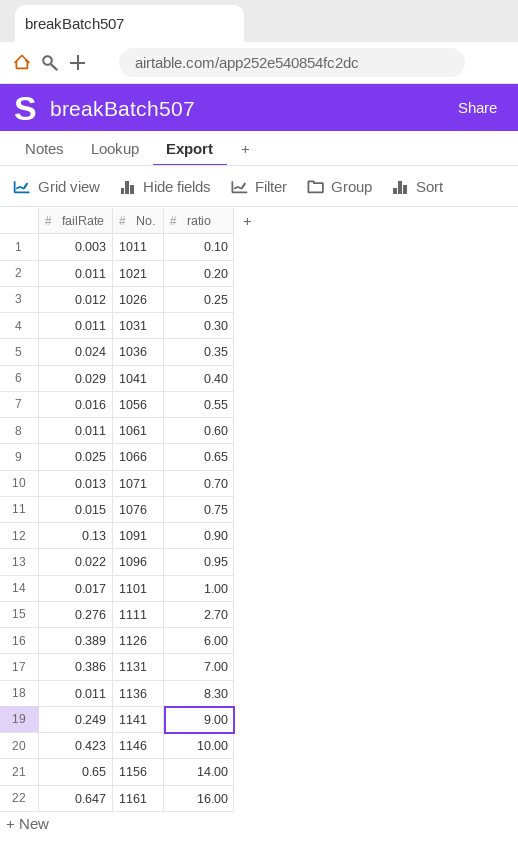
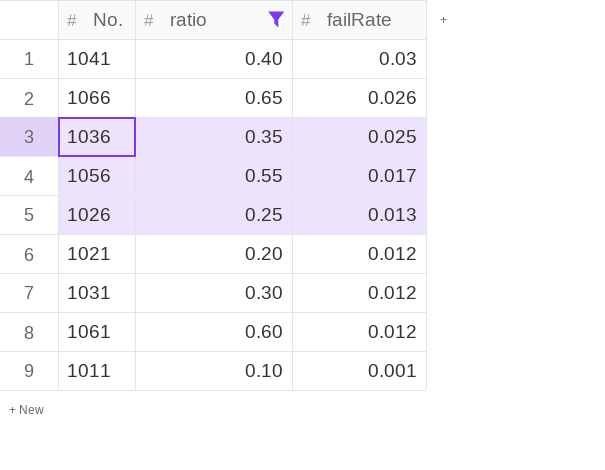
filter: none -> ratio <= 0.65
row order: No. ascending -> failRate descending
column failRate | position: 1 -> 3
1041 | failRate: 0.029 -> 0.03
1066 | failRate: 0.025 -> 0.026
1036 | failRate: 0.024 -> 0.025
1056 | failRate: 0.016 -> 0.017
1026 | failRate: 0.012 -> 0.013
1021 | failRate: 0.011 -> 0.012
1031 | failRate: 0.011 -> 0.012
1061 | failRate: 0.011 -> 0.012
1011 | failRate: 0.003 -> 0.001

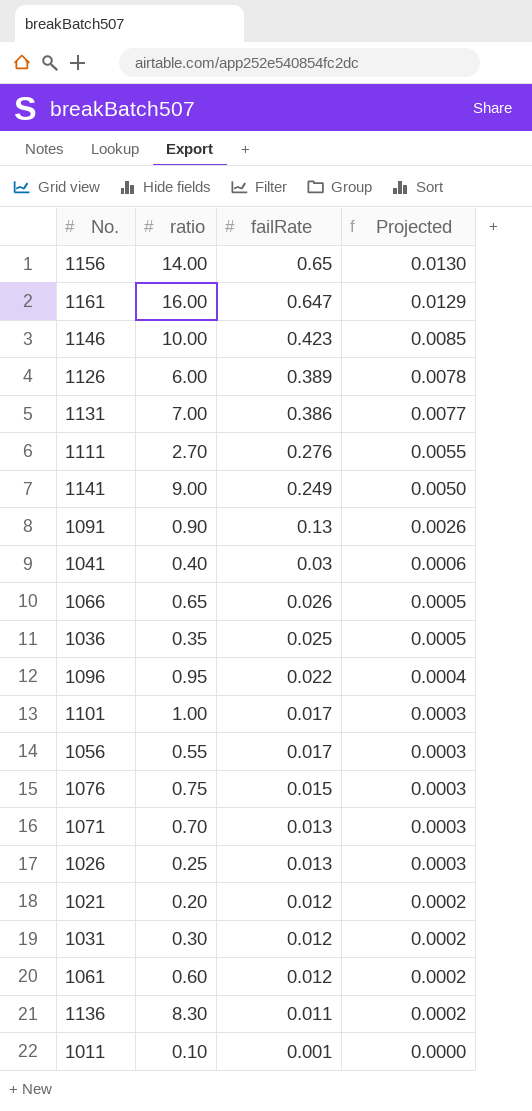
filter: ratio <= 0.65 -> none
column Projected | formula: none -> [failRate] * 0.02

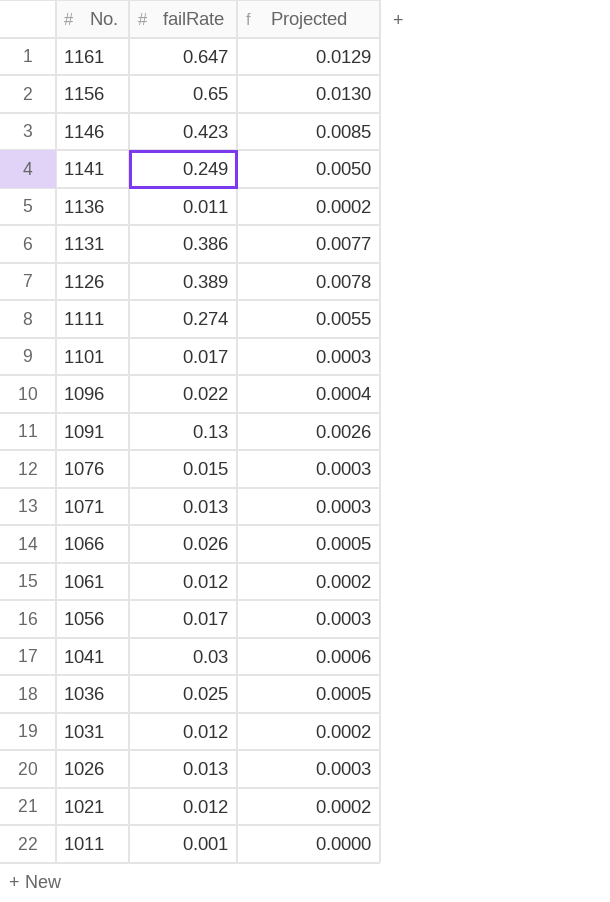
row order: failRate descending -> No. descending
column ratio | position: 2 -> none
1111 | failRate: 0.276 -> 0.274

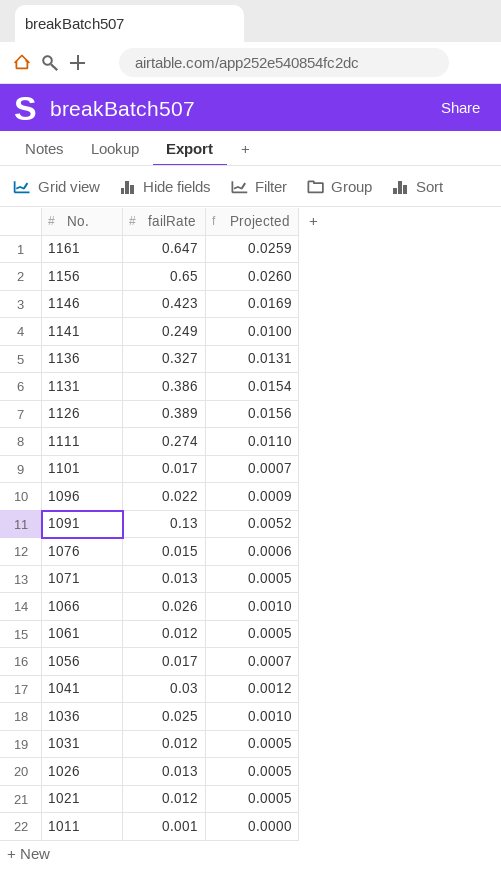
column Projected | formula: [failRate] * 0.02 -> [failRate] * 0.04
1136 | failRate: 0.011 -> 0.327

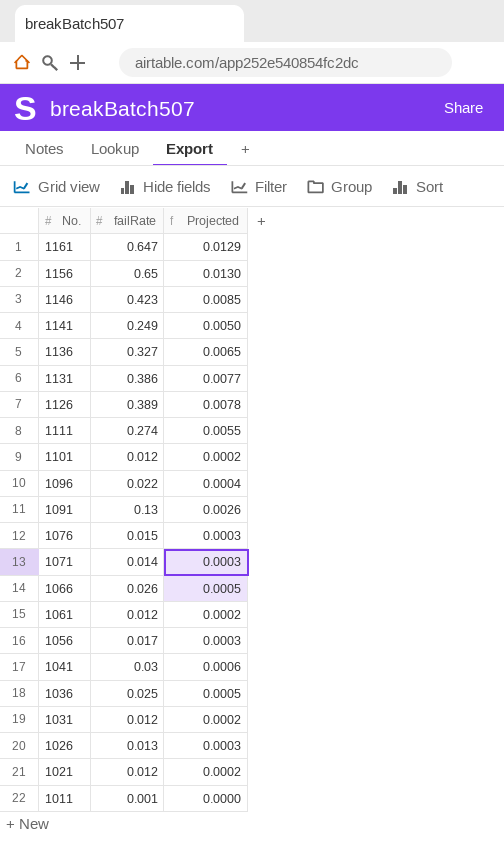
column Projected | formula: [failRate] * 0.04 -> [failRate] * 0.02
1101 | failRate: 0.017 -> 0.012
1071 | failRate: 0.013 -> 0.014

